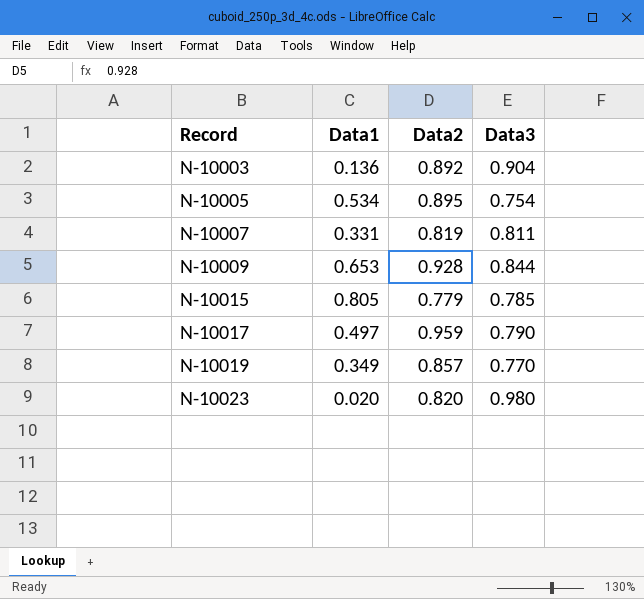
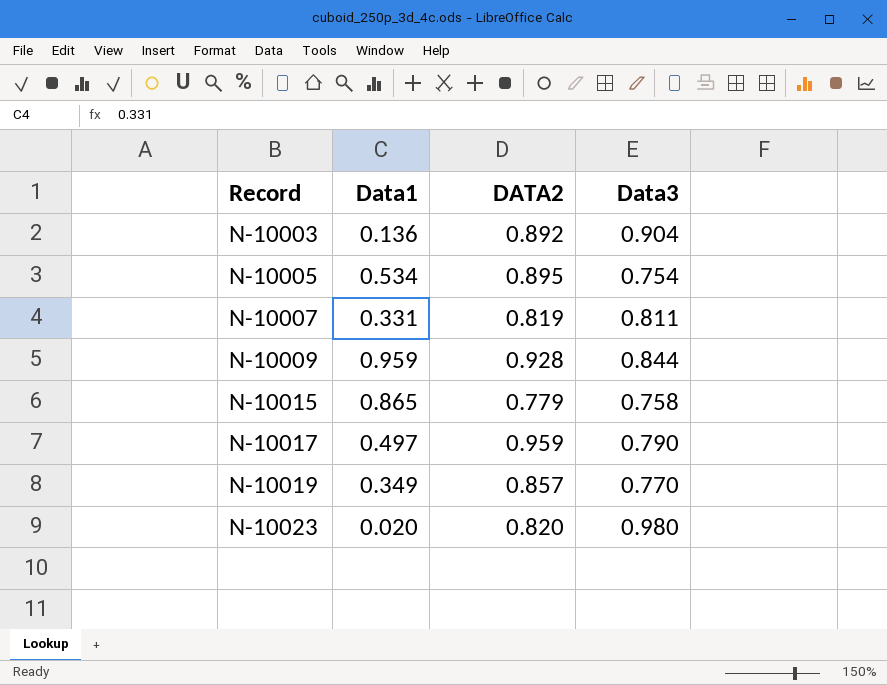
column name: Data2 -> DATA2
N-10009 | Data1: 0.653 -> 0.959
N-10015 | Data1: 0.805 -> 0.865
N-10015 | Data3: 0.785 -> 0.758

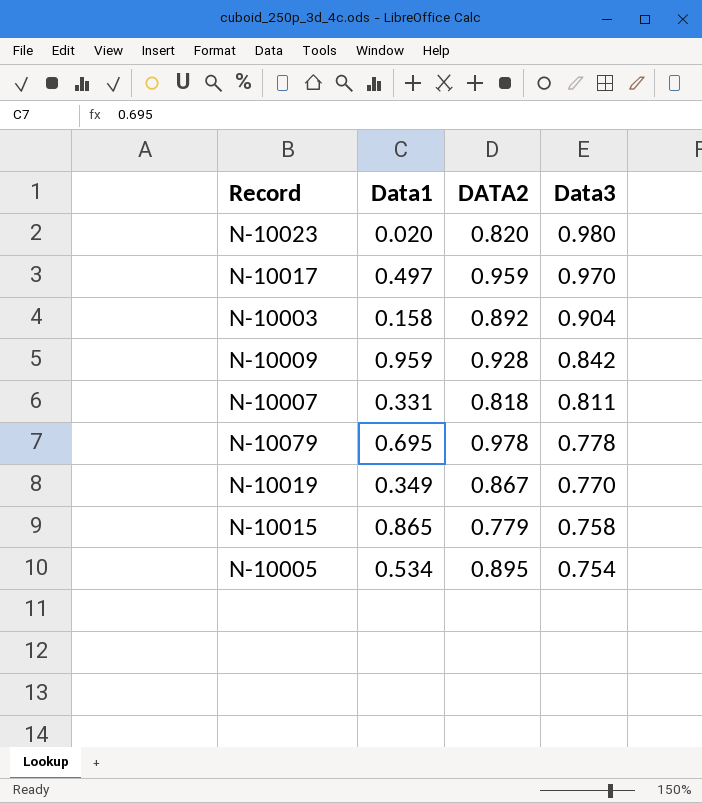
row order: Record ascending -> Data3 descending
N-10017 | Data3: 0.790 -> 0.970
N-10003 | Data1: 0.136 -> 0.158
N-10009 | Data3: 0.844 -> 0.842
N-10007 | DATA2: 0.819 -> 0.818
row N-10079: none -> 0.695 | 0.978 | 0.778
N-10019 | DATA2: 0.857 -> 0.867

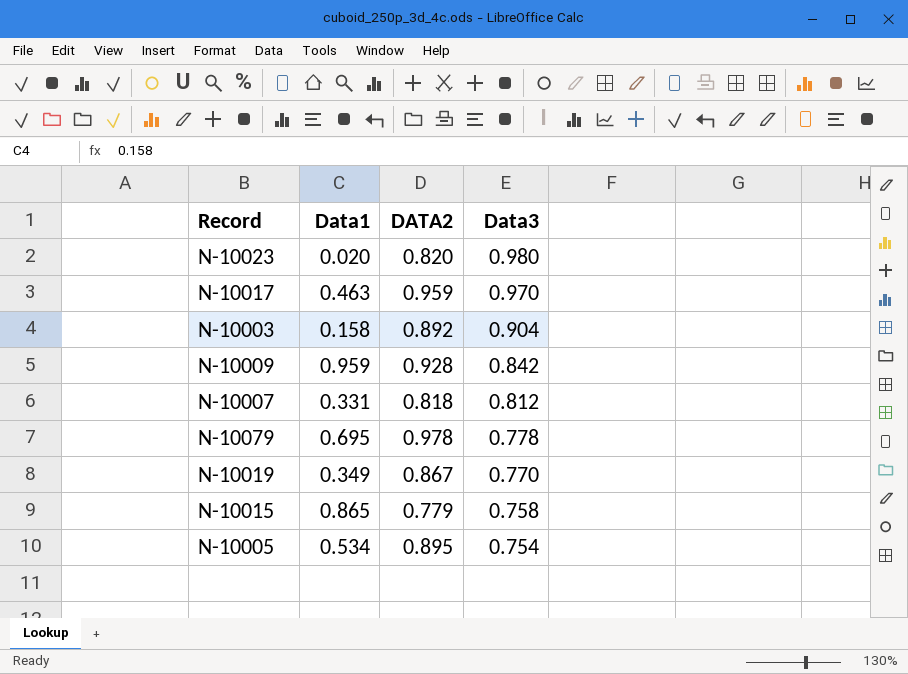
N-10017 | Data1: 0.497 -> 0.463
N-10007 | Data3: 0.811 -> 0.812

